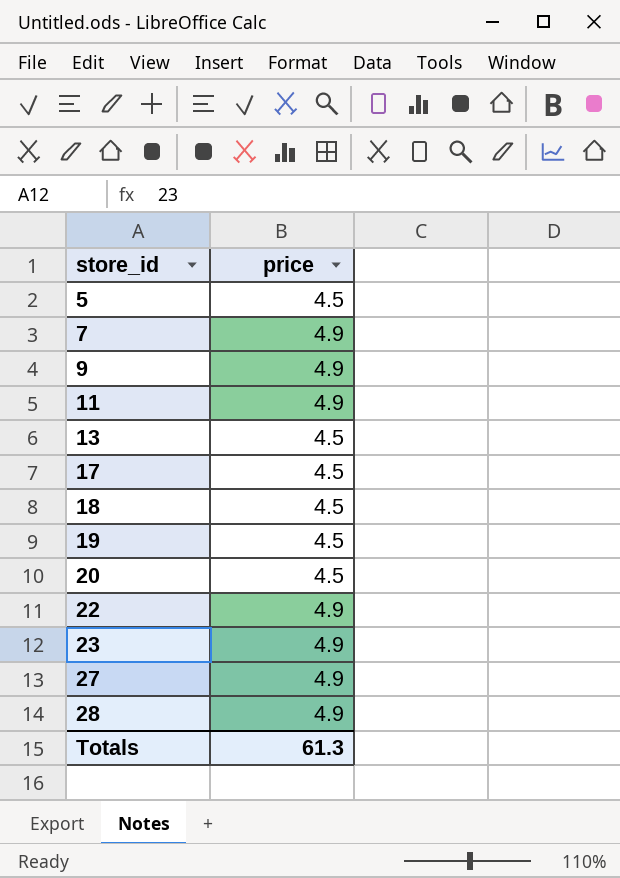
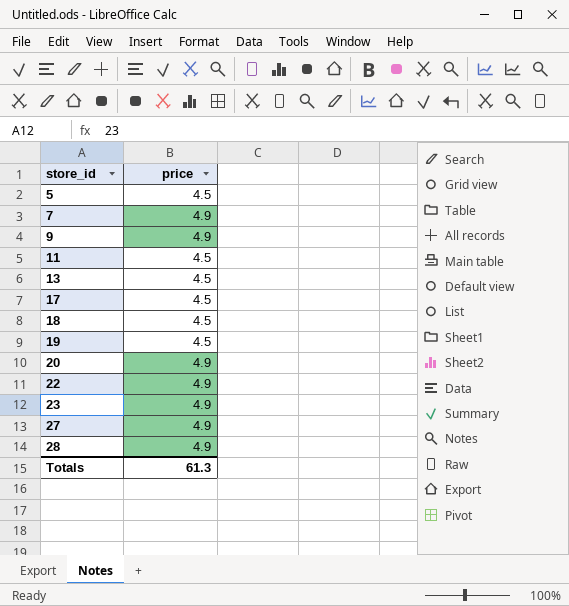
11 | price: 4.9 -> 4.5
20 | price: 4.5 -> 4.9

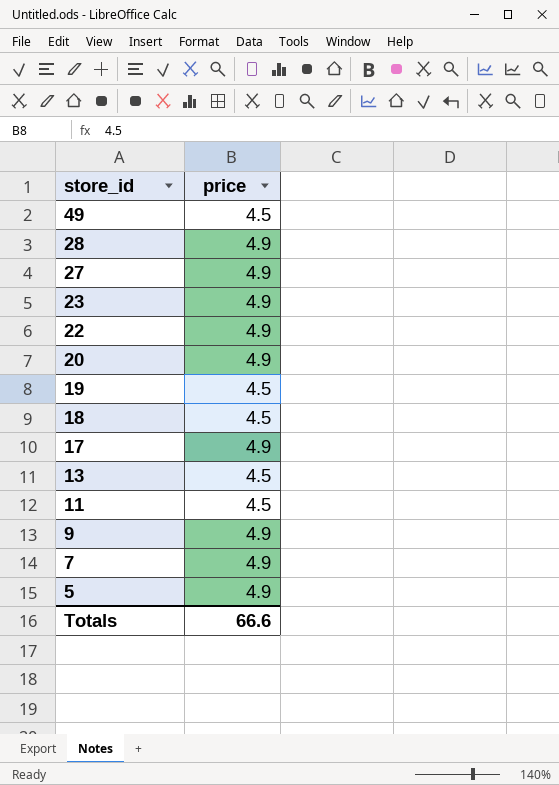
row order: store_id ascending -> store_id descending
row 49: none -> 4.5
17 | price: 4.5 -> 4.9
5 | price: 4.5 -> 4.9
Totals | price: 61.3 -> 66.6

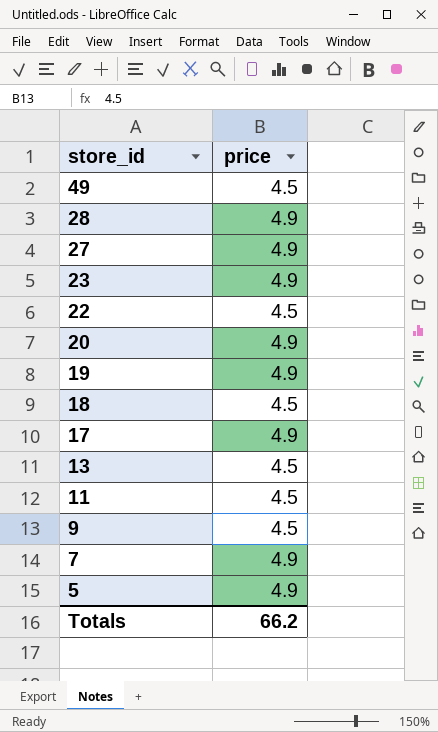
22 | price: 4.9 -> 4.5
19 | price: 4.5 -> 4.9
9 | price: 4.9 -> 4.5
Totals | price: 66.6 -> 66.2

